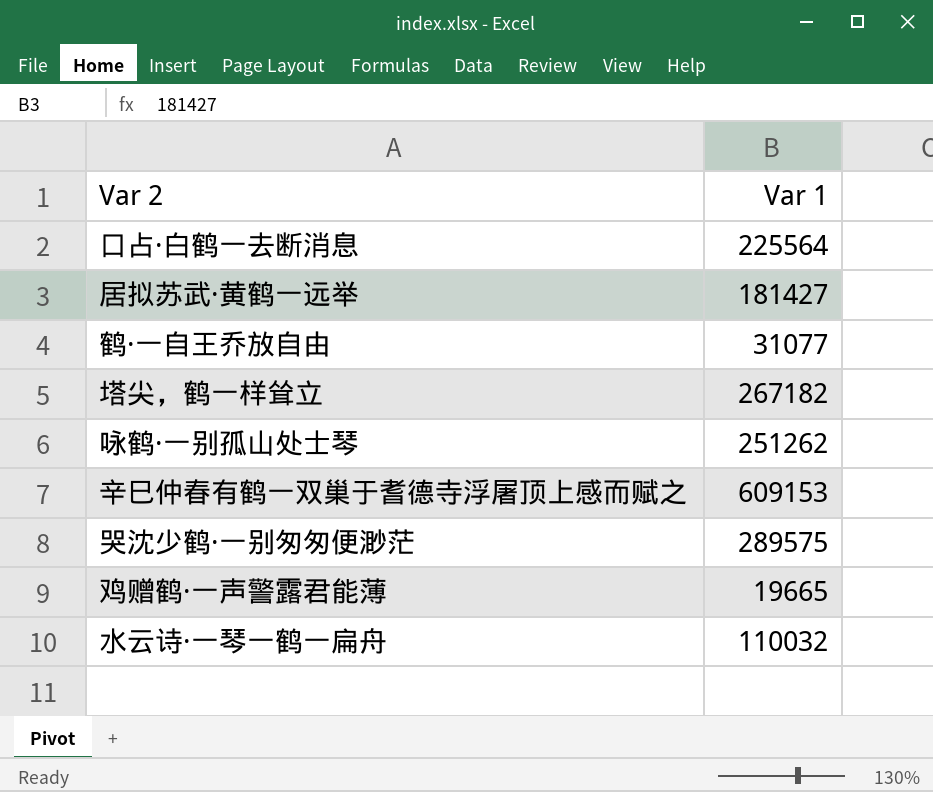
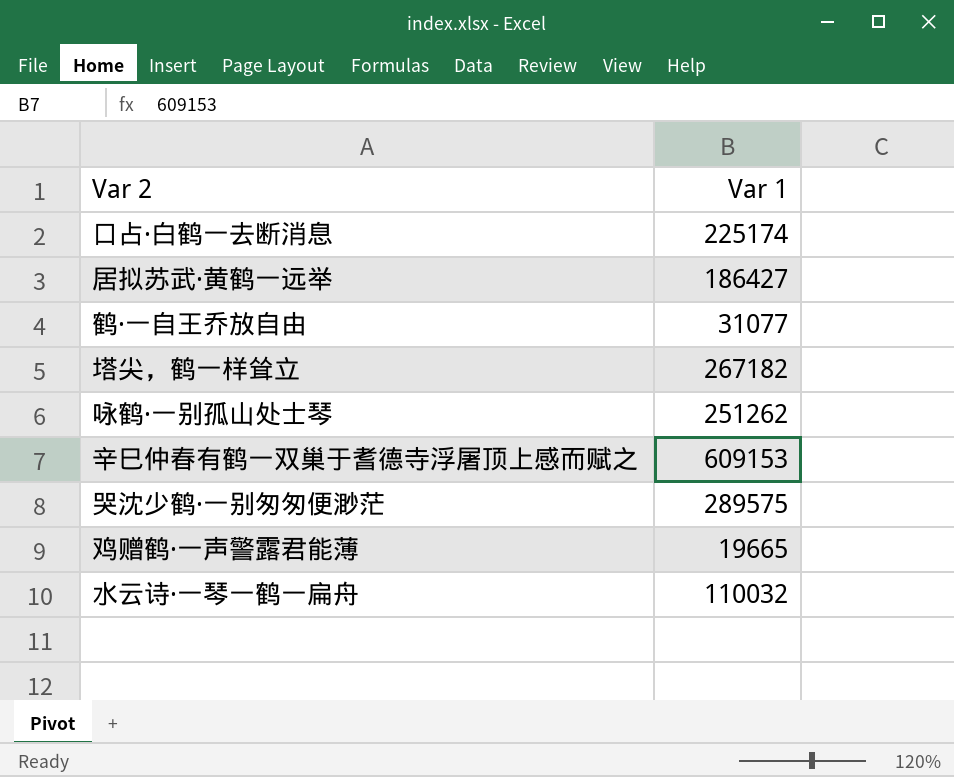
口占·白鹤一去断消息 | Var 1: 225564 -> 225174
居拟苏武·黄鹤一远举 | Var 1: 181427 -> 186427

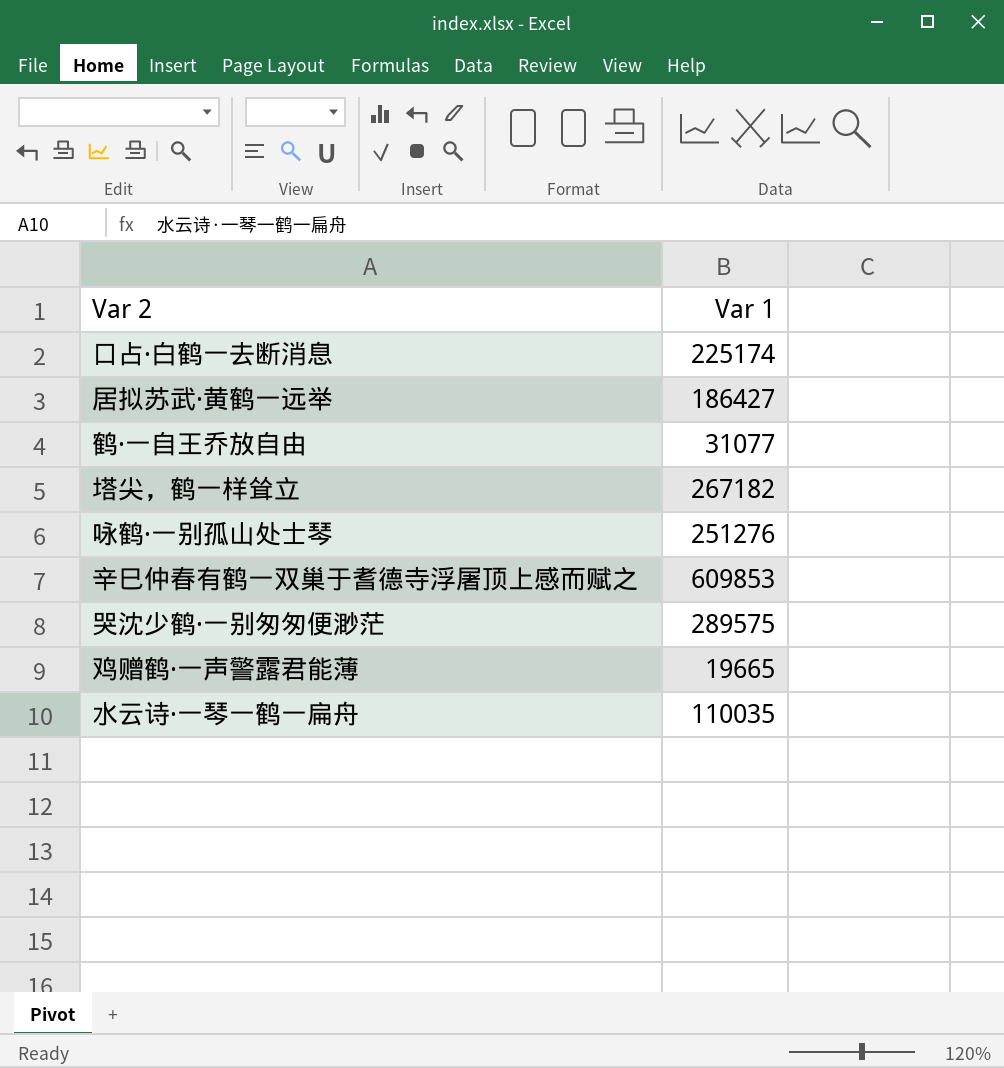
咏鹤·一别孤山处士琴 | Var 1: 251262 -> 251276
辛巳仲春有鹤一双巢于耆德寺浮屠顶上感而赋之 | Var 1: 609153 -> 609853
水云诗·一琴一鹤一扁舟 | Var 1: 110032 -> 110035

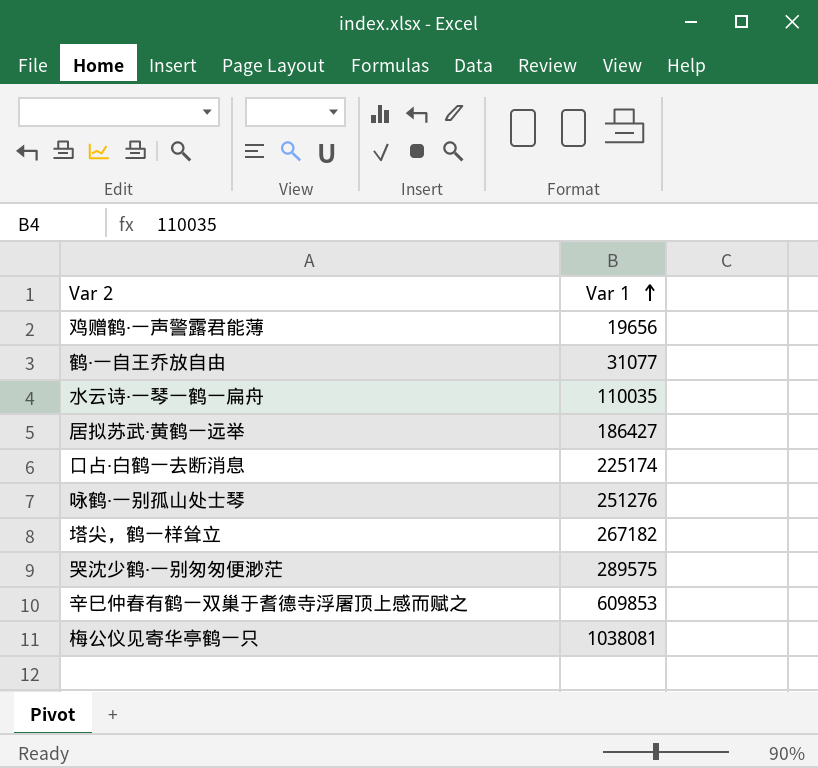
row order: none -> Var 1 ascending
鸡赠鹤·一声警露君能薄 | Var 1: 19665 -> 19656
row 梅公仪见寄华亭鹤一只: none -> 1038081

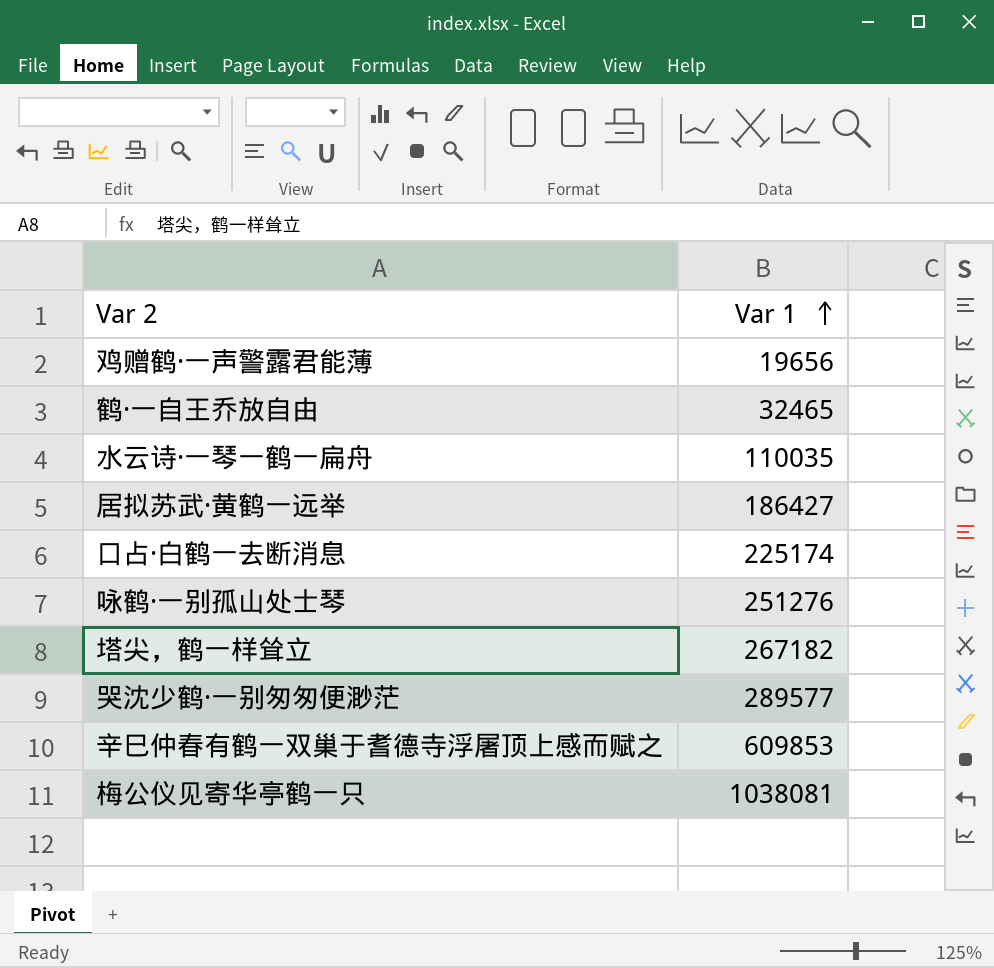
鹤·一自王乔放自由 | Var 1: 31077 -> 32465
哭沈少鹤·一别匆匆便渺茫 | Var 1: 289575 -> 289577

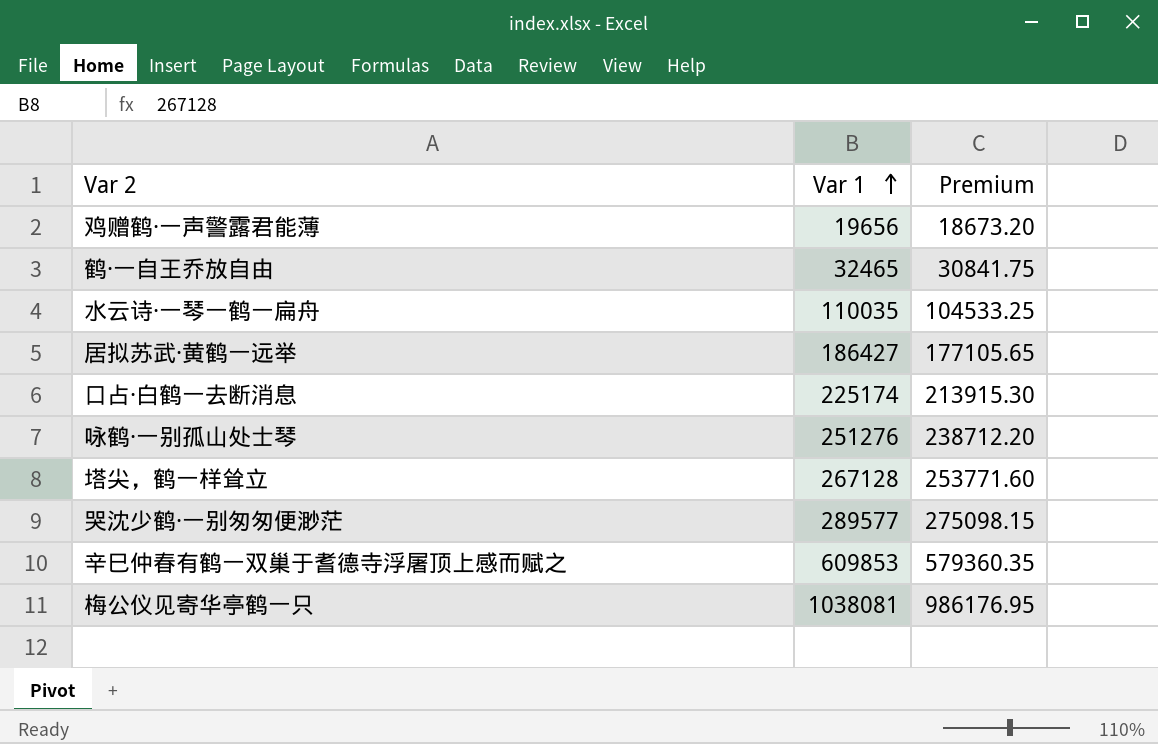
column Premium | formula: none -> [Var 1] * 0.95
塔尖，鹤一样耸立 | Var 1: 267182 -> 267128

